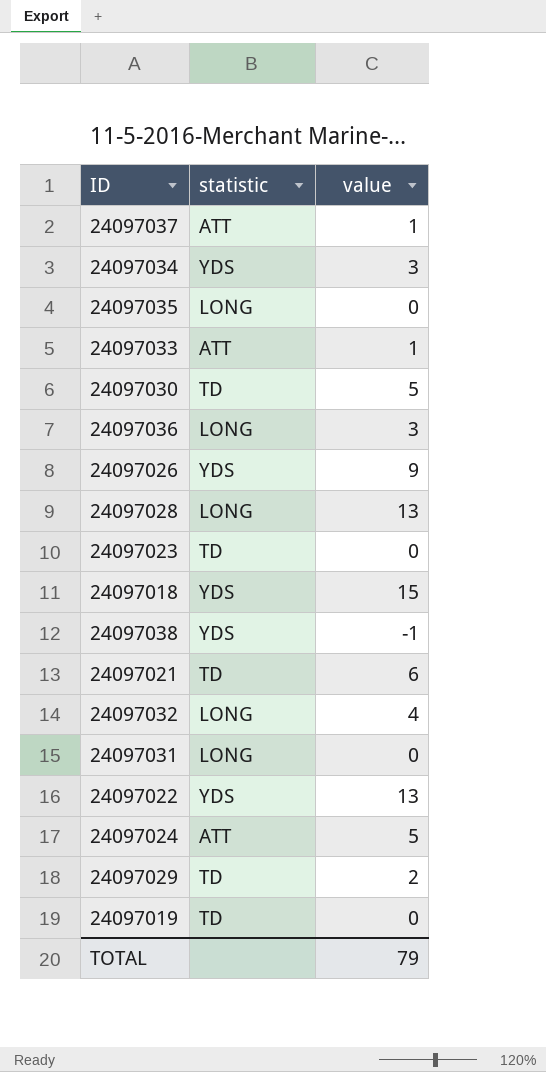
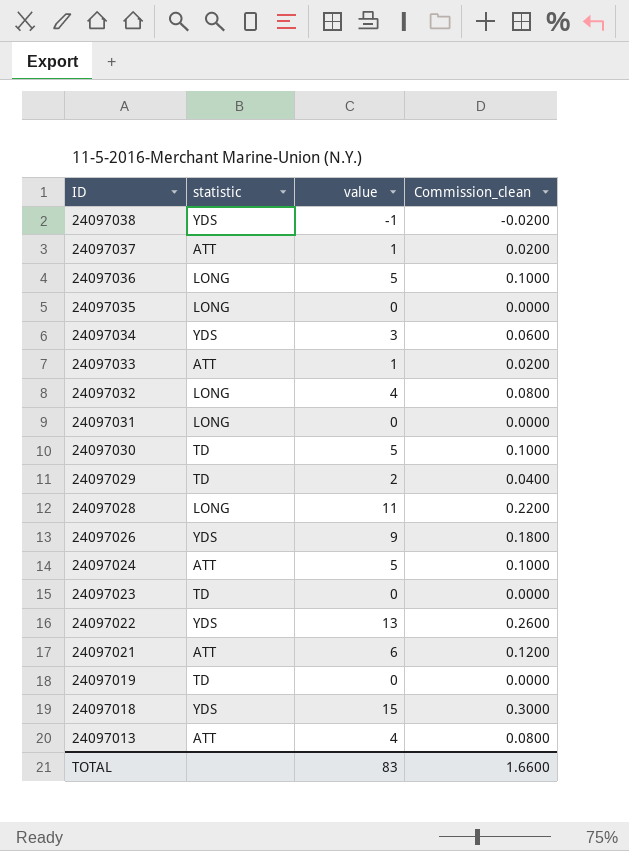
row order: none -> ID descending
column Commission_clean | formula: none -> [value] * 0.02
24097036 | value: 3 -> 5
24097028 | value: 13 -> 11
24097021 | statistic: TD -> ATT
row 24097013: none -> ATT | 4 | 0.0800
TOTAL | value: 79 -> 83

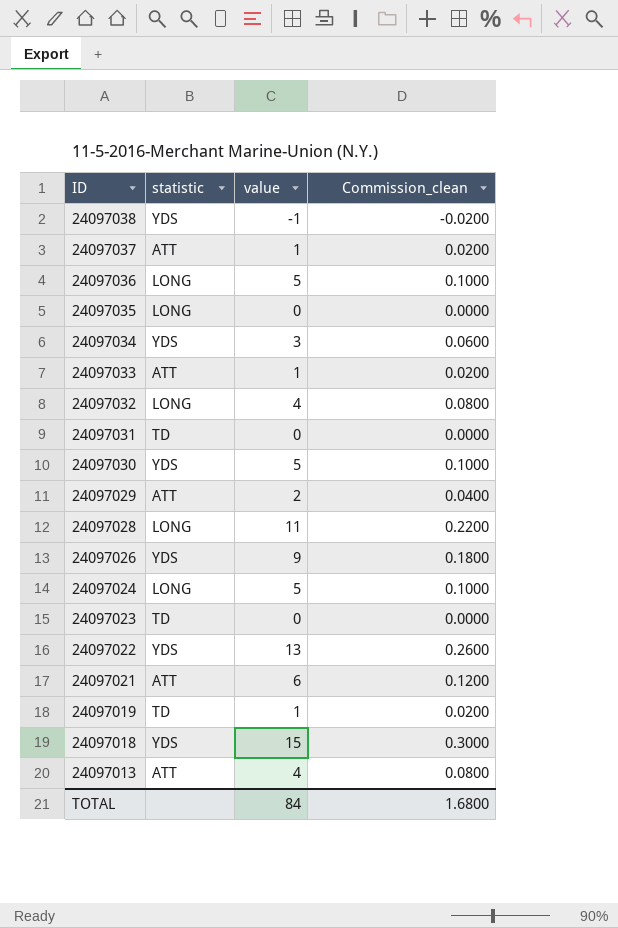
24097031 | statistic: LONG -> TD
24097030 | statistic: TD -> YDS
24097029 | statistic: TD -> ATT
24097024 | statistic: ATT -> LONG
24097019 | value: 0 -> 1
24097019 | Commission_clean: 0.0000 -> 0.0200
TOTAL | value: 83 -> 84
TOTAL | Commission_clean: 1.6600 -> 1.6800

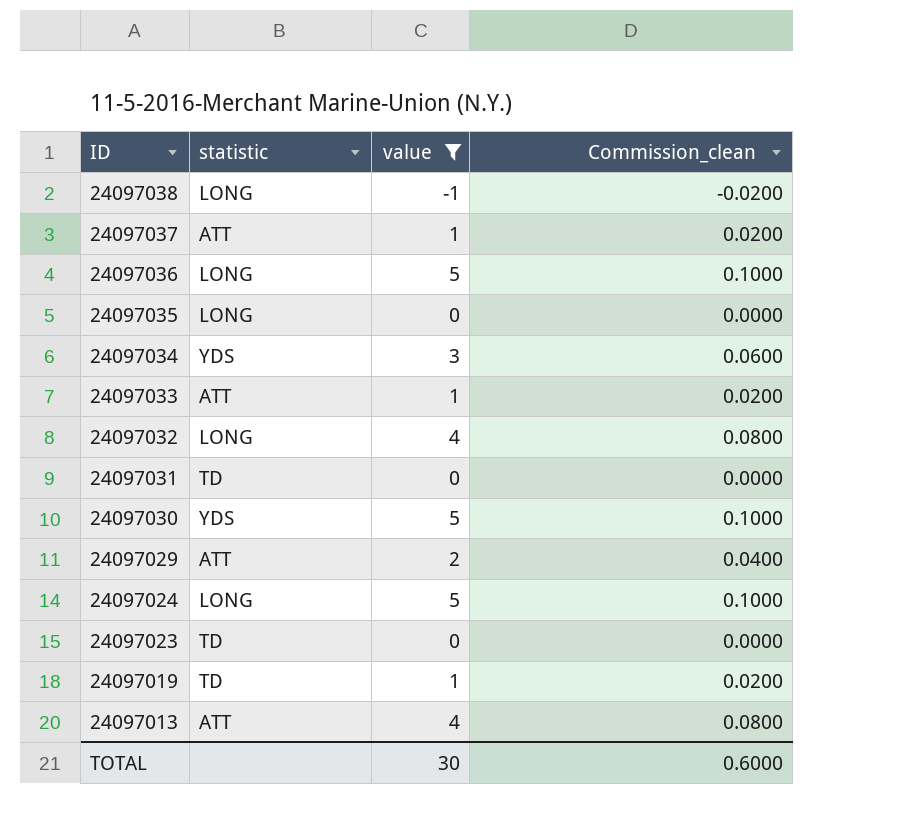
filter: none -> value <= 5
24097038 | statistic: YDS -> LONG
TOTAL | value: 84 -> 30
TOTAL | Commission_clean: 1.6800 -> 0.6000

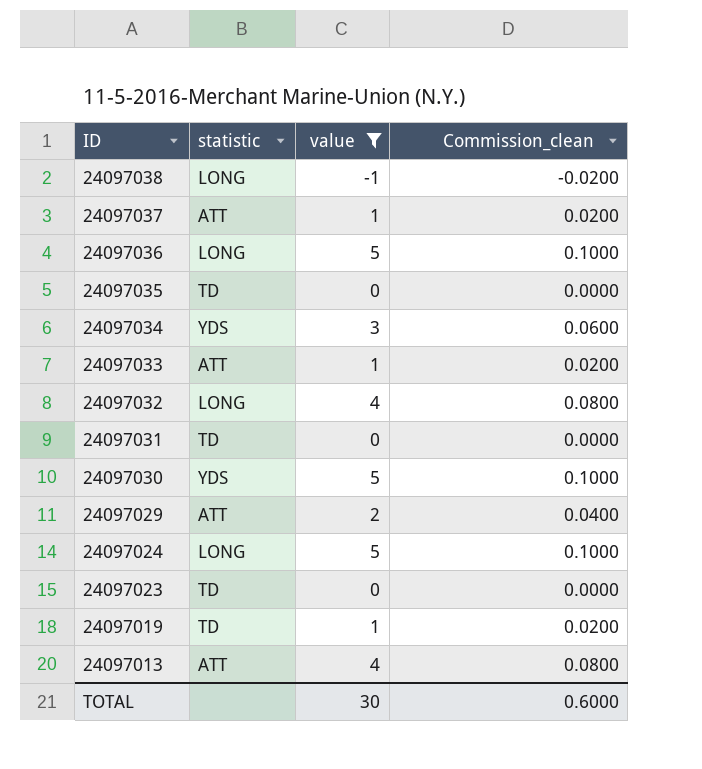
24097035 | statistic: LONG -> TD

